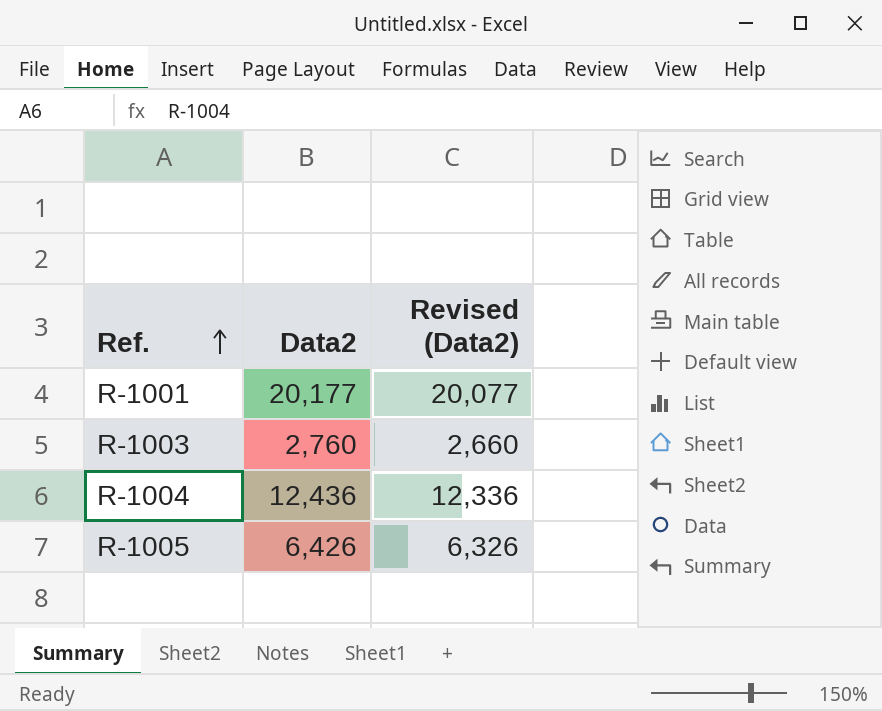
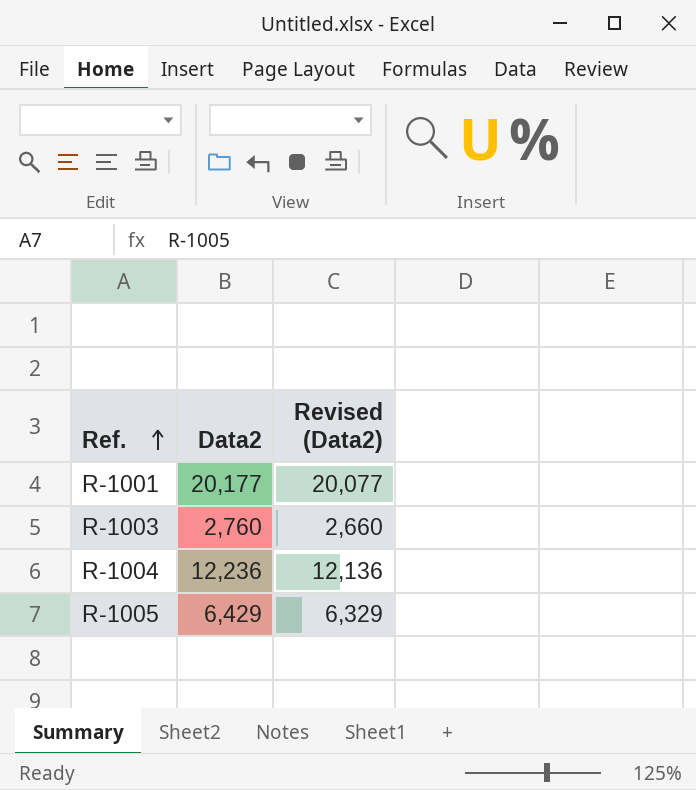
R-1004 | Data2: 12,436 -> 12,236
R-1004 | Revised (Data2): 12,336 -> 12,136
R-1005 | Data2: 6,426 -> 6,429
R-1005 | Revised (Data2): 6,326 -> 6,329

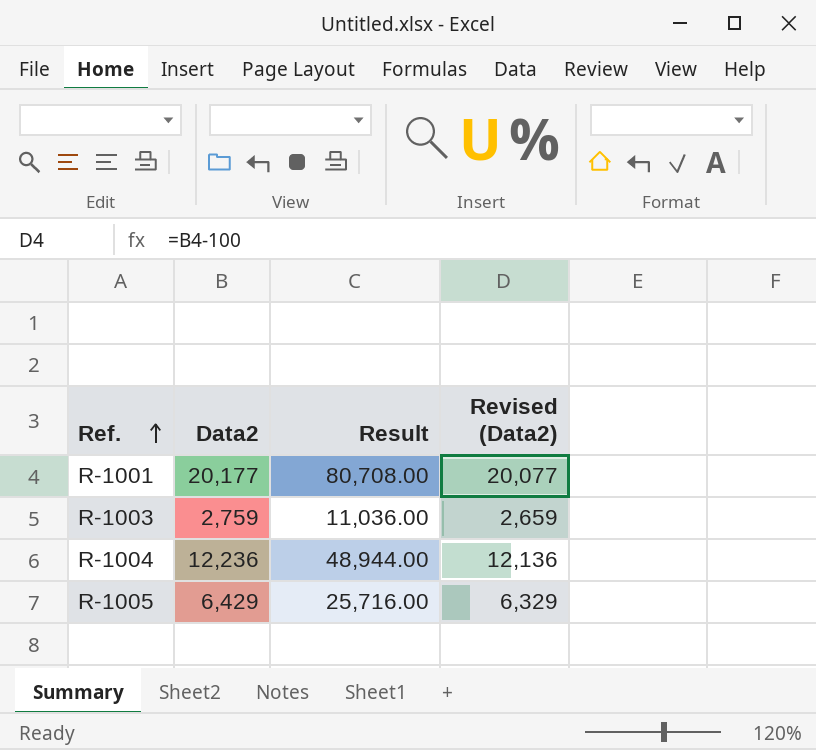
column Result | formula: none -> [Data2] * 4
R-1003 | Data2: 2,760 -> 2,759
R-1003 | Revised (Data2): 2,660 -> 2,659

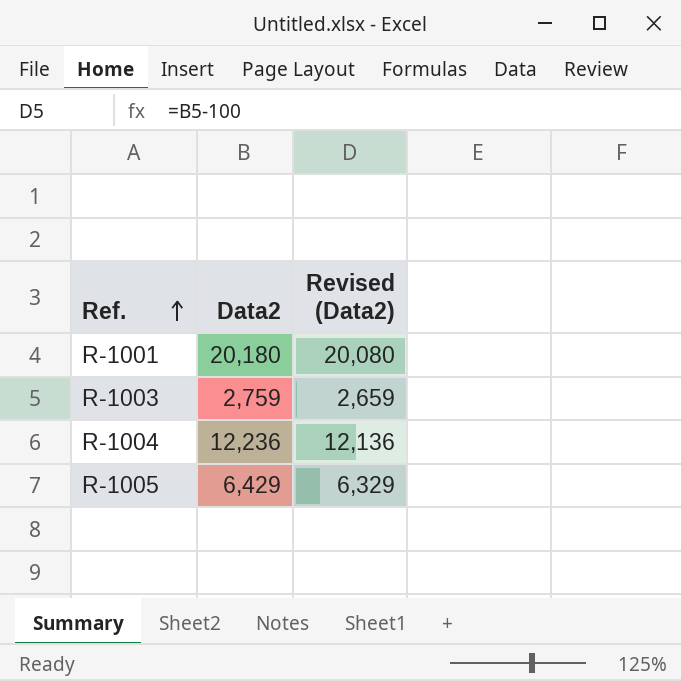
column Result | formula: [Data2] * 4 -> none
R-1001 | Data2: 20,177 -> 20,180
R-1001 | Revised (Data2): 20,077 -> 20,080

